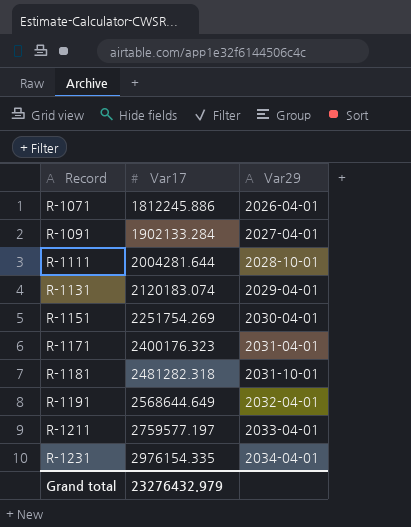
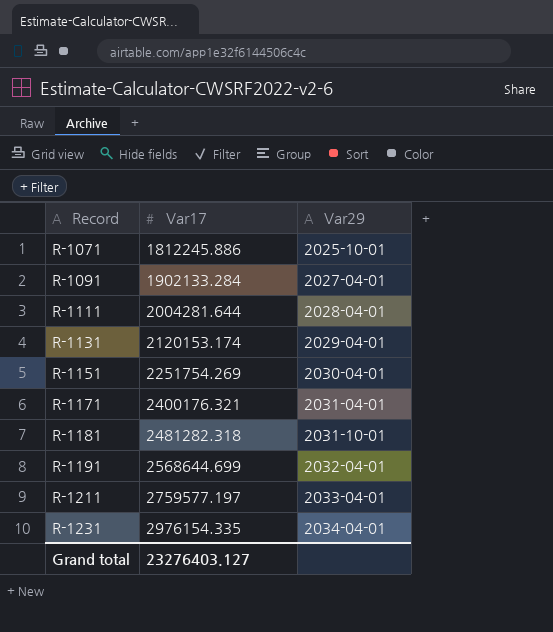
R-1071 | Var29: 2026-04-01 -> 2025-10-01
R-1111 | Var29: 2028-10-01 -> 2028-04-01
R-1131 | Var17: 2120183.074 -> 2120153.174
R-1171 | Var17: 2400176.323 -> 2400176.321
R-1191 | Var17: 2568644.649 -> 2568644.699
Grand total | Var17: 23276432.979 -> 23276403.127

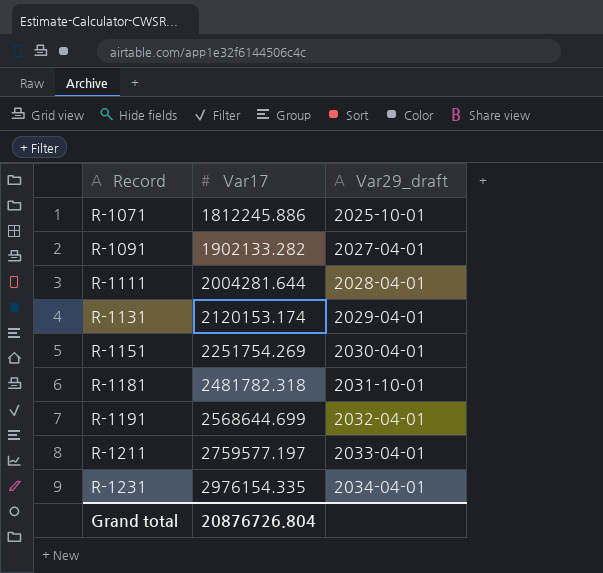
column name: Var29 -> Var29_draft
row R-1171: 2400176.321 | 2031-04-01 -> none
R-1091 | Var17: 1902133.284 -> 1902133.282
R-1181 | Var17: 2481282.318 -> 2481782.318
Grand total | Var17: 23276403.127 -> 20876726.804

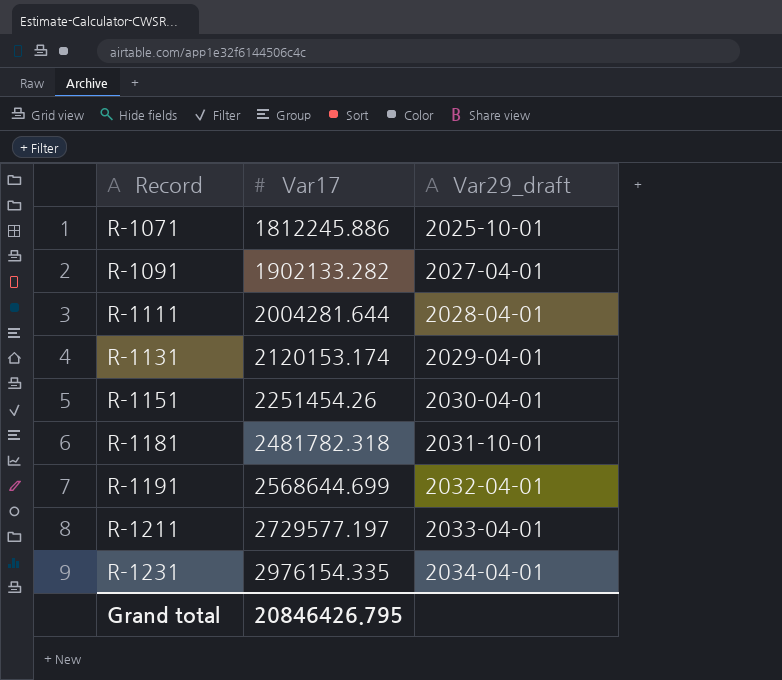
R-1151 | Var17: 2251754.269 -> 2251454.26
R-1211 | Var17: 2759577.197 -> 2729577.197
Grand total | Var17: 20876726.804 -> 20846426.795

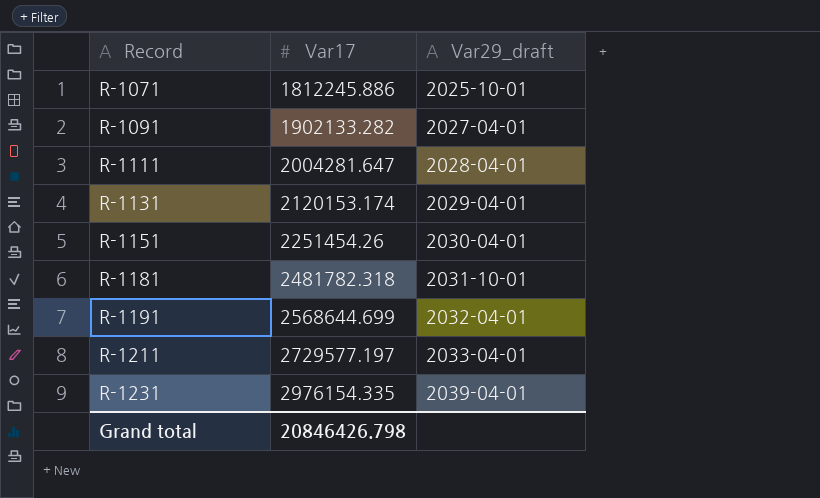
R-1111 | Var17: 2004281.644 -> 2004281.647
R-1231 | Var29_draft: 2034-04-01 -> 2039-04-01
Grand total | Var17: 20846426.795 -> 20846426.798

